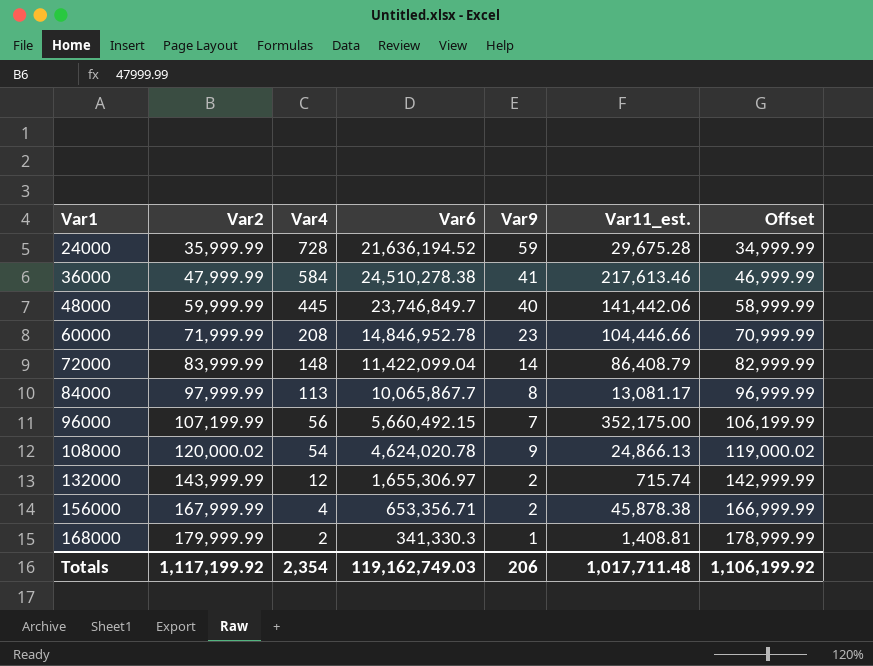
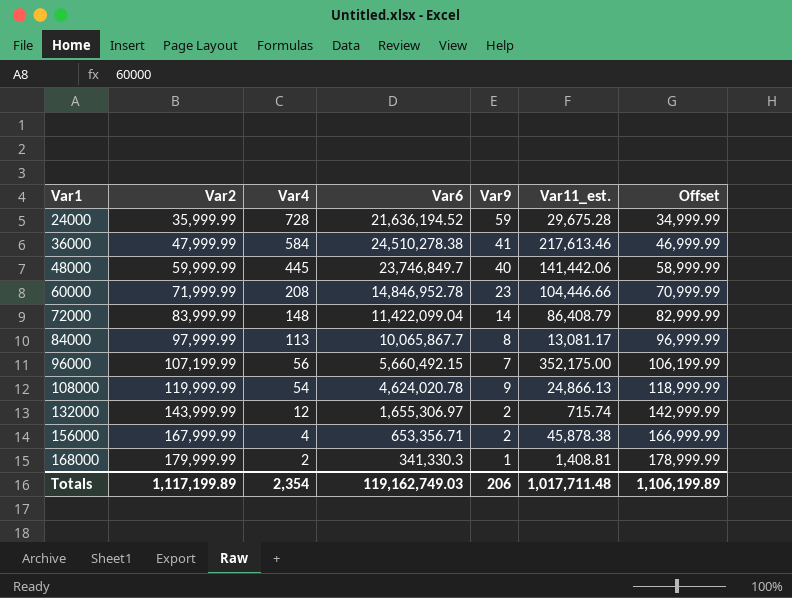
108000 | Var2: 120,000.02 -> 119,999.99
108000 | Offset: 119,000.02 -> 118,999.99
Totals | Var2: 1,117,199.92 -> 1,117,199.89
Totals | Offset: 1,106,199.92 -> 1,106,199.89

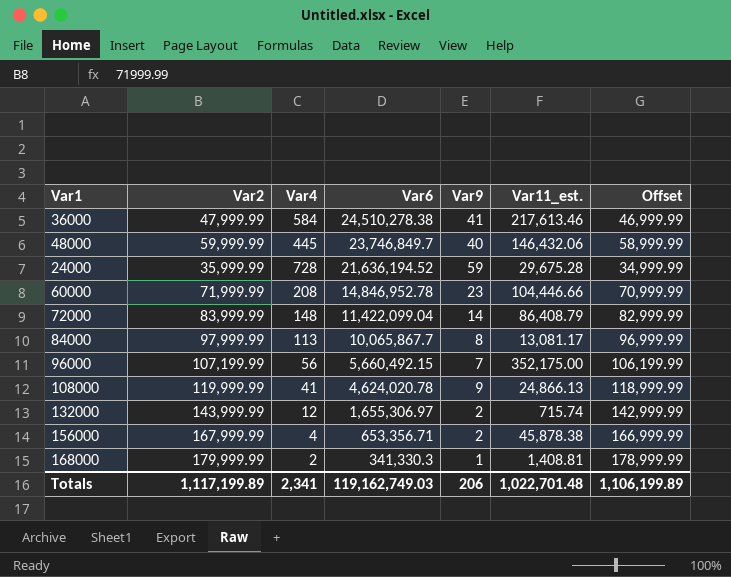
row order: Var1 ascending -> Var6 descending
48000 | Var11_est.: 141,442.06 -> 146,432.06
108000 | Var4: 54 -> 41
Totals | Var4: 2,354 -> 2,341
Totals | Var11_est.: 1,017,711.48 -> 1,022,701.48

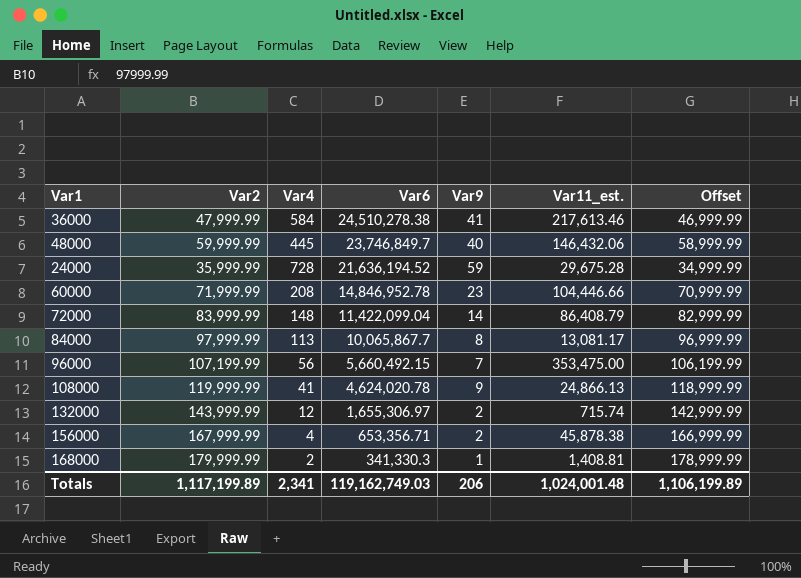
96000 | Var11_est.: 352,175.00 -> 353,475.00
Totals | Var11_est.: 1,022,701.48 -> 1,024,001.48

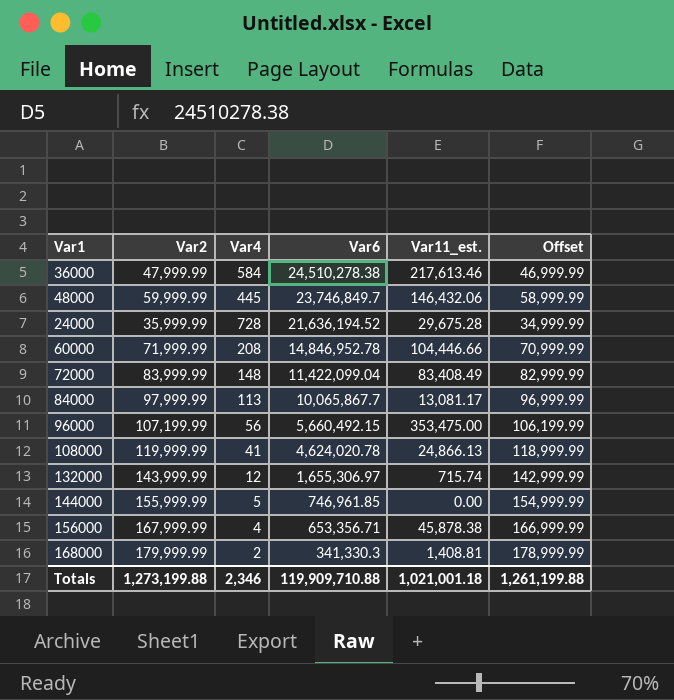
column Var9 | position: 5 -> none
72000 | Var11_est.: 86,408.79 -> 83,408.49
row 144000: none -> 155,999.99 | 5 | 746,961.85 | 0.00 | 154,999.99
Totals | Var2: 1,117,199.89 -> 1,273,199.88
Totals | Var4: 2,341 -> 2,346
Totals | Var6: 119,162,749.03 -> 119,909,710.88
Totals | Var11_est.: 1,024,001.48 -> 1,021,001.18
Totals | Offset: 1,106,199.89 -> 1,261,199.88

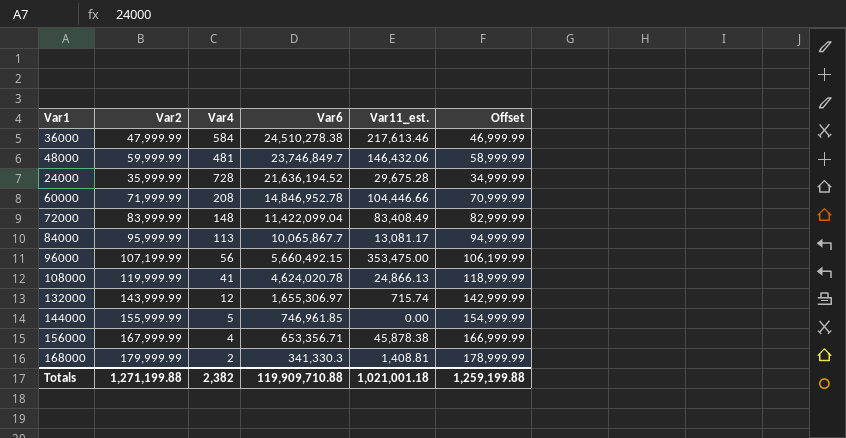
48000 | Var4: 445 -> 481
84000 | Var2: 97,999.99 -> 95,999.99
84000 | Offset: 96,999.99 -> 94,999.99
Totals | Var2: 1,273,199.88 -> 1,271,199.88
Totals | Var4: 2,346 -> 2,382
Totals | Offset: 1,261,199.88 -> 1,259,199.88

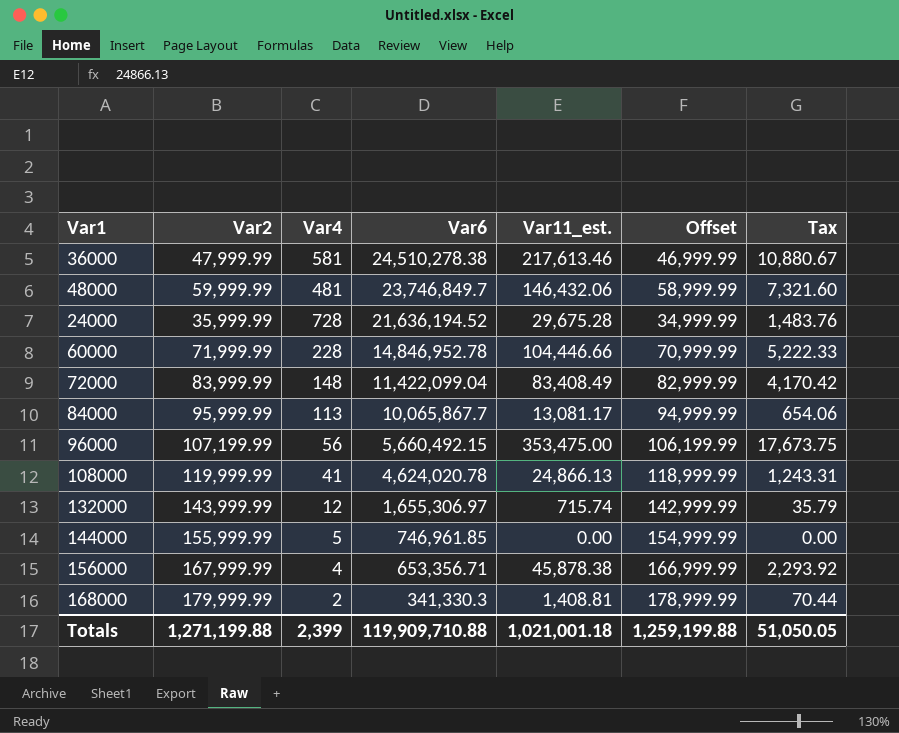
column Tax | formula: none -> [Var11_est.] * 0.05
36000 | Var4: 584 -> 581
60000 | Var4: 208 -> 228
Totals | Var4: 2,382 -> 2,399

